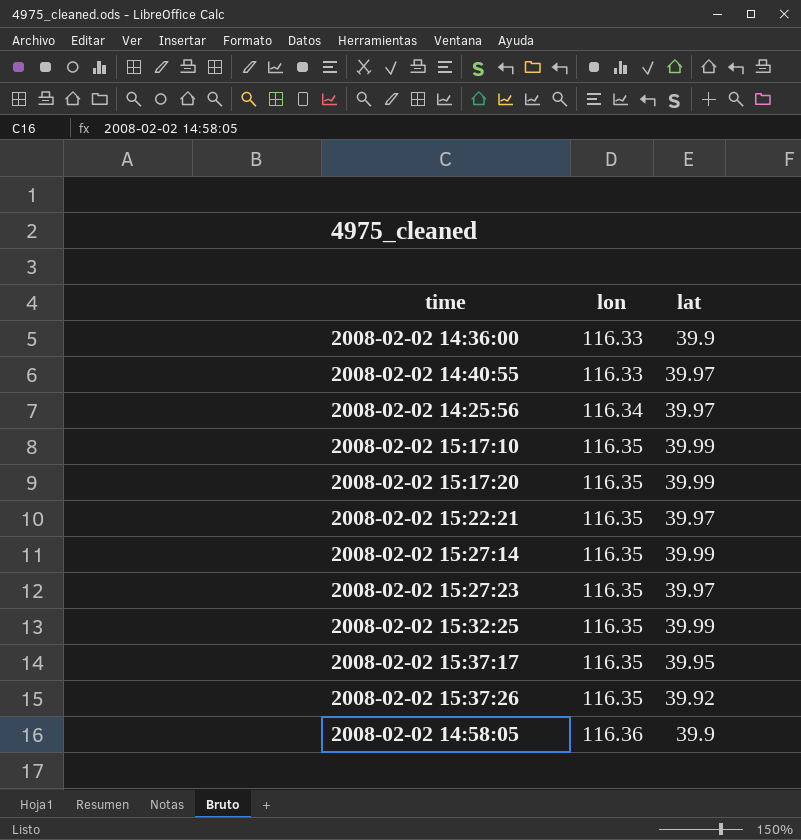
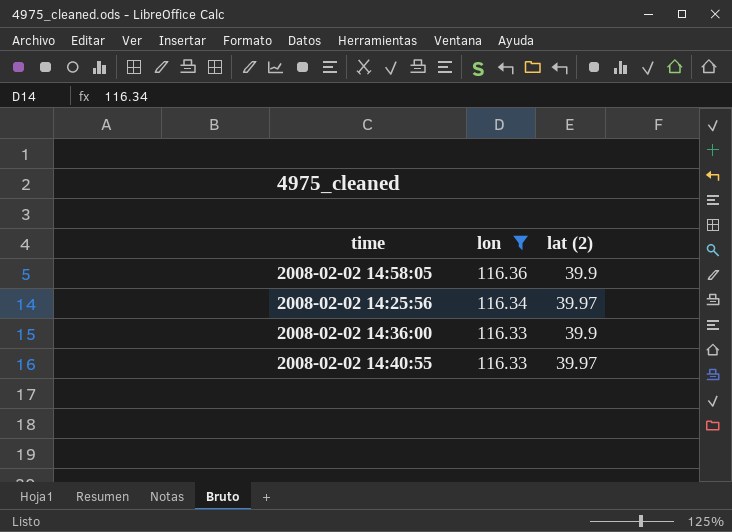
filter: none -> lon != 116.35
row order: lon ascending -> lon descending
column name: lat -> lat (2)

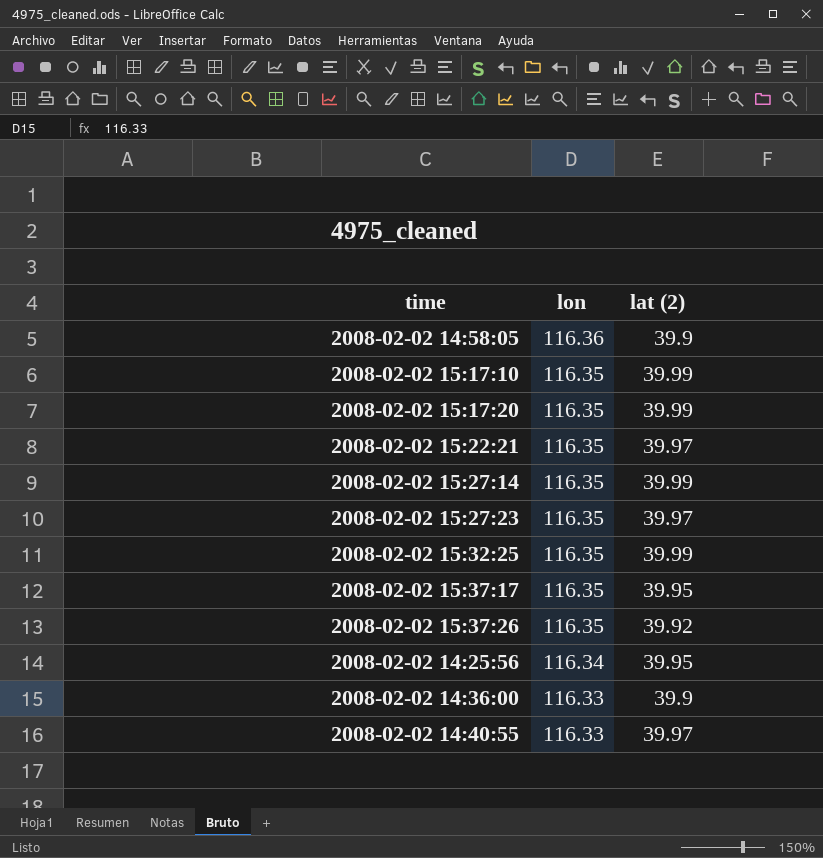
filter: lon != 116.35 -> none
2008-02-02 14:25:56 | lat (2): 39.97 -> 39.95

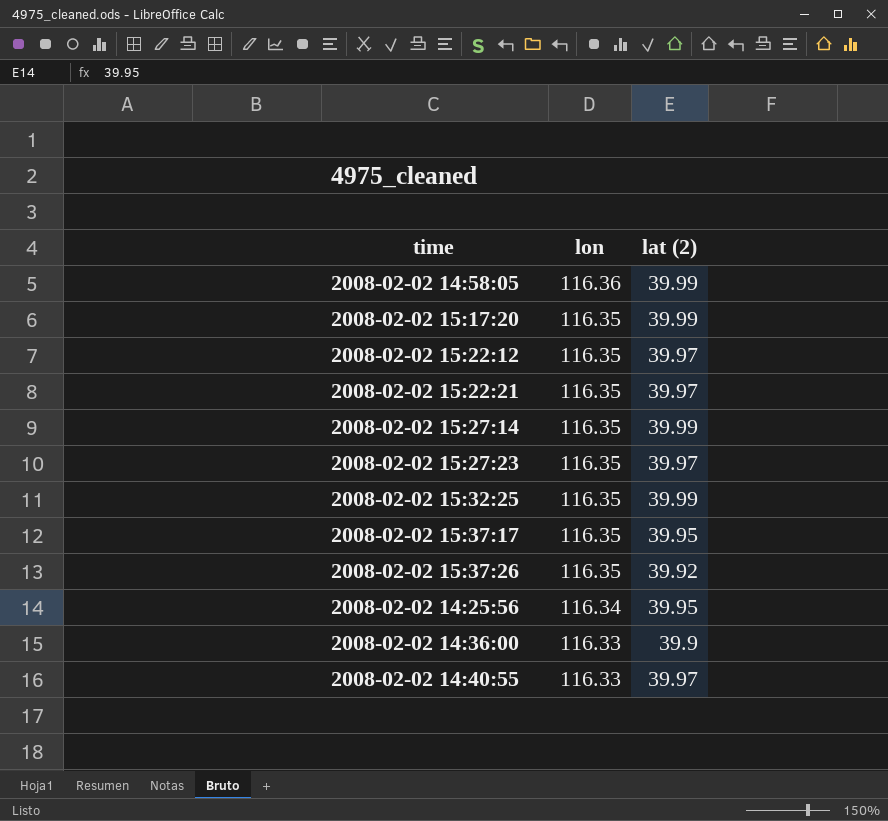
row 2008-02-02 15:17:10: 116.35 | 39.99 -> none
2008-02-02 14:58:05 | lat (2): 39.9 -> 39.99
row 2008-02-02 15:22:12: none -> 116.35 | 39.97

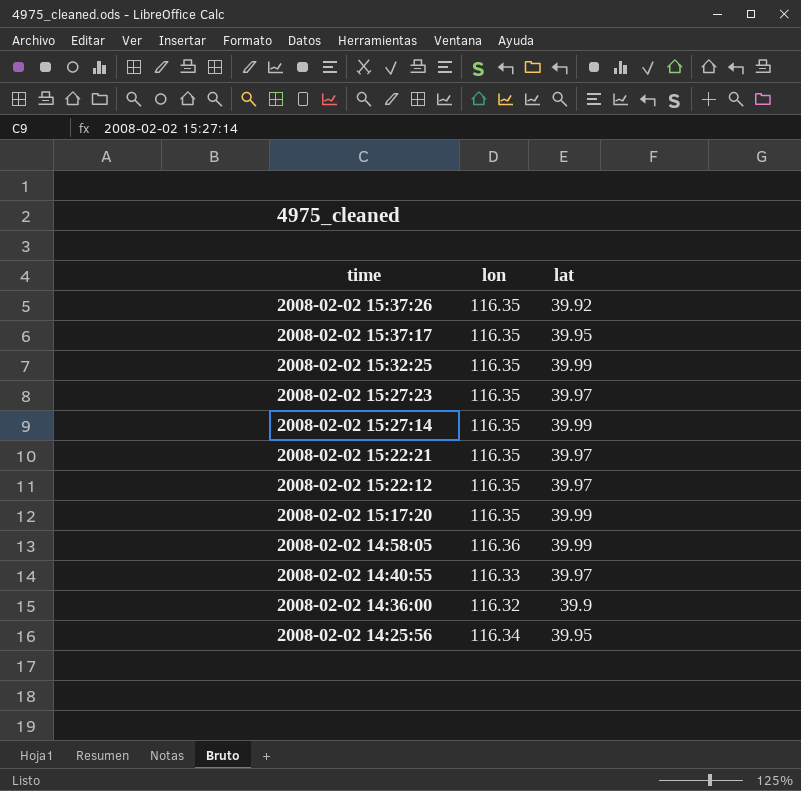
row order: lon descending -> time descending
column name: lat (2) -> lat
2008-02-02 14:36:00 | lon: 116.33 -> 116.32

